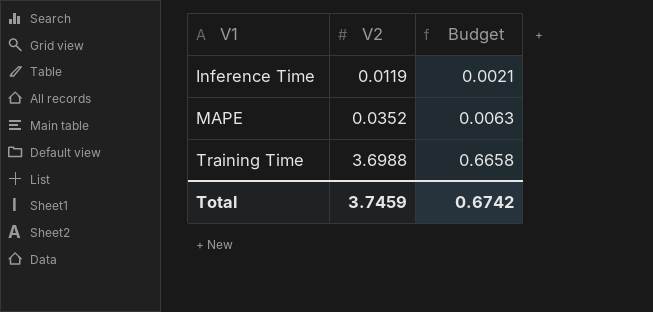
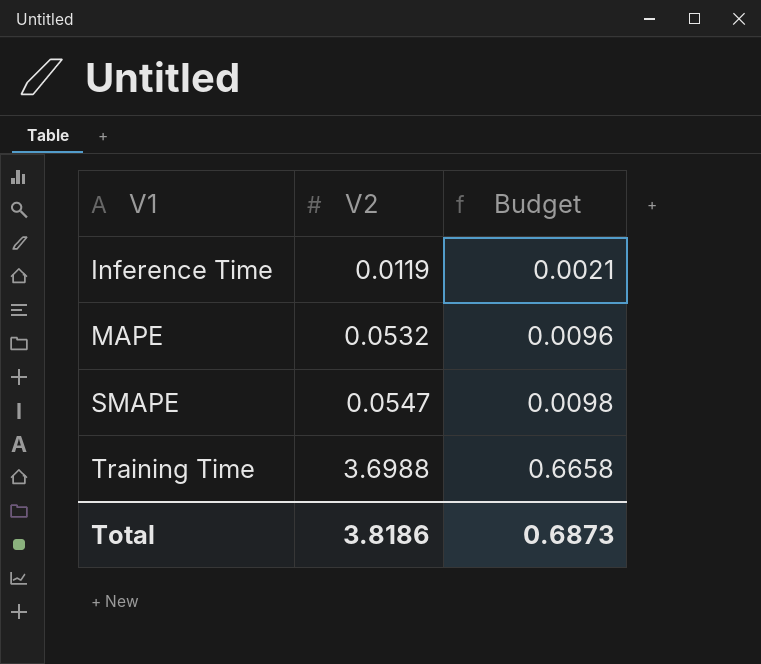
MAPE | V2: 0.0352 -> 0.0532
MAPE | Budget: 0.0063 -> 0.0096
row SMAPE: none -> 0.0547 | 0.0098
Total | V2: 3.7459 -> 3.8186
Total | Budget: 0.6742 -> 0.6873

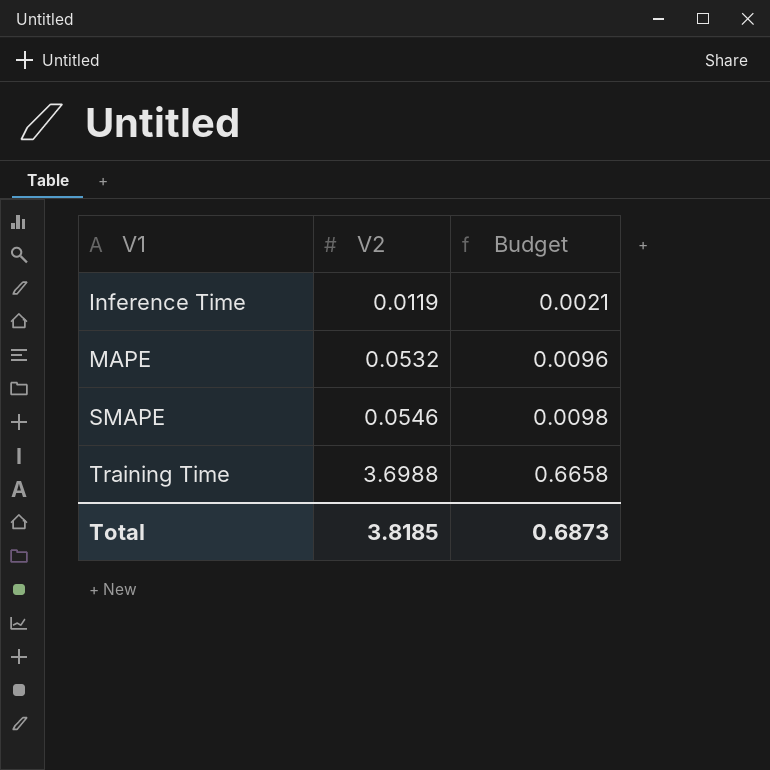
SMAPE | V2: 0.0547 -> 0.0546
Total | V2: 3.8186 -> 3.8185

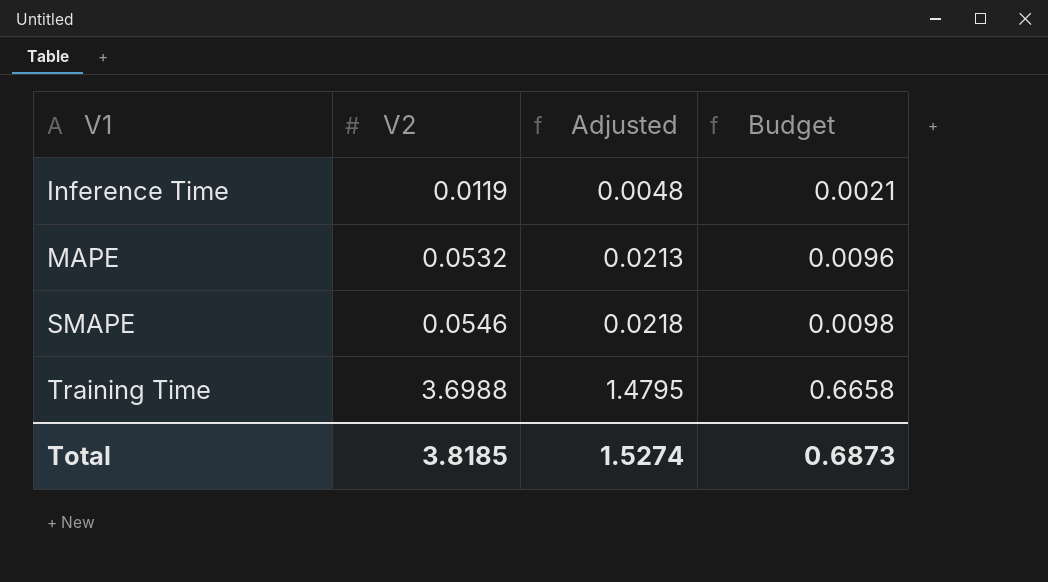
column Adjusted | formula: none -> [V2] * 0.4

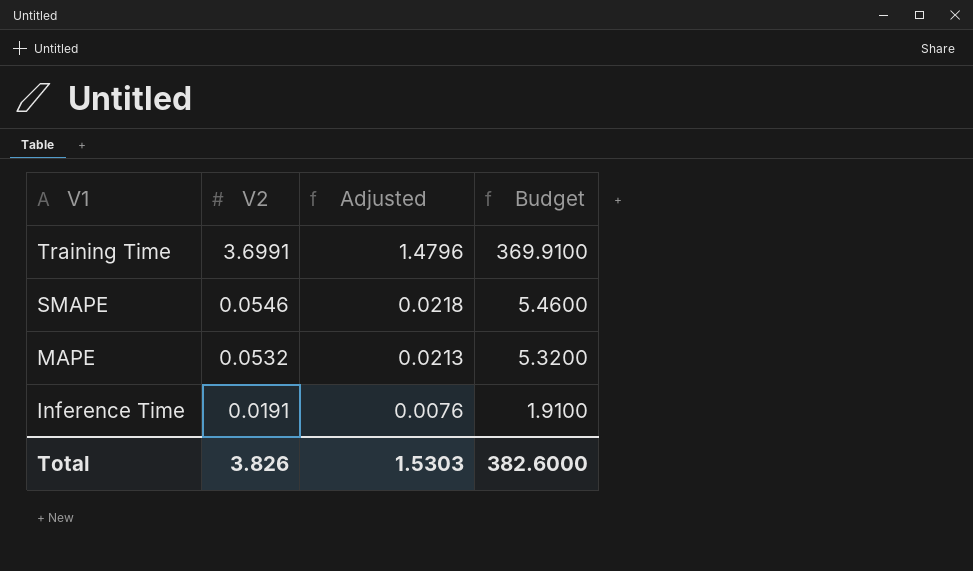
row order: V1 ascending -> V1 descending
column Budget | formula: [V2] * 0.18 -> [V2] * 100
Training Time | V2: 3.6988 -> 3.6991
Training Time | Adjusted: 1.4795 -> 1.4796
Inference Time | V2: 0.0119 -> 0.0191
Inference Time | Adjusted: 0.0048 -> 0.0076
Total | V2: 3.8185 -> 3.826
Total | Adjusted: 1.5274 -> 1.5303
Total | Budget: 0.6873 -> 382.6000

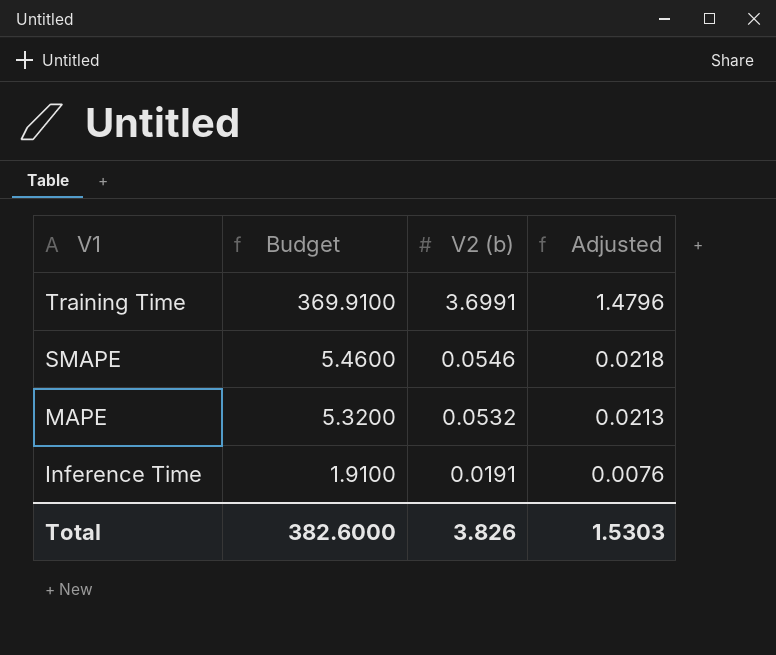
column Budget | position: 4 -> 2
column name: V2 -> V2 (b)

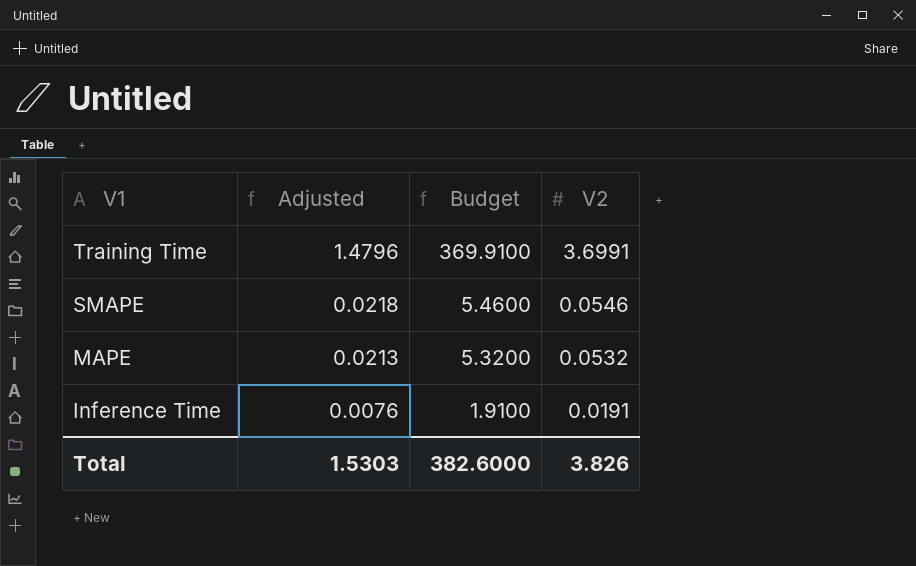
column Adjusted | position: 4 -> 2
column name: V2 (b) -> V2

